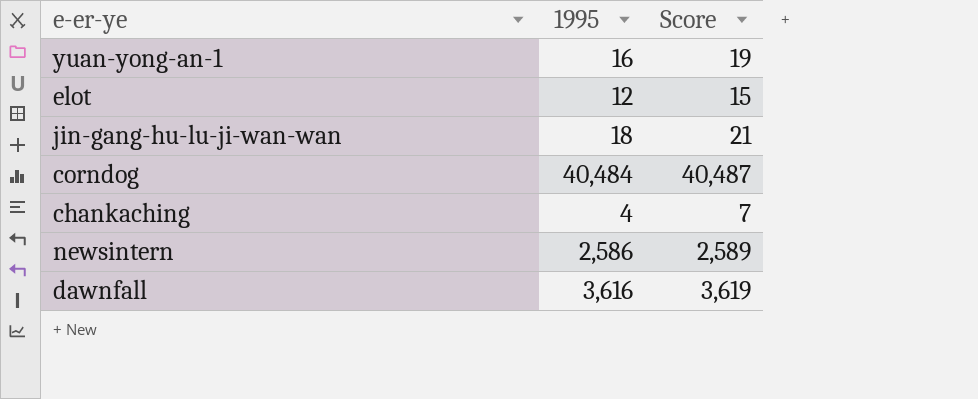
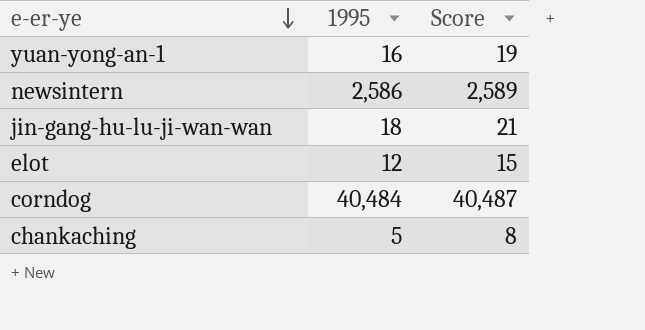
row order: none -> e-er-ye descending
row dawnfall: 3,616 | 3,619 -> none
chankaching | 1995: 4 -> 5
chankaching | Score: 7 -> 8

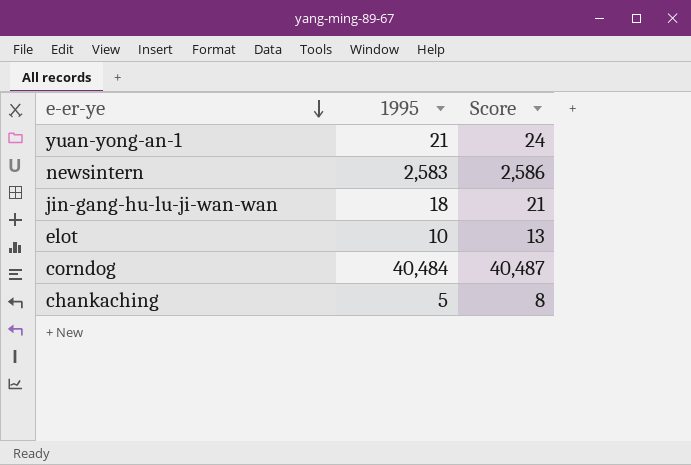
yuan-yong-an-1 | 1995: 16 -> 21
yuan-yong-an-1 | Score: 19 -> 24
newsintern | 1995: 2,586 -> 2,583
newsintern | Score: 2,589 -> 2,586
elot | 1995: 12 -> 10
elot | Score: 15 -> 13

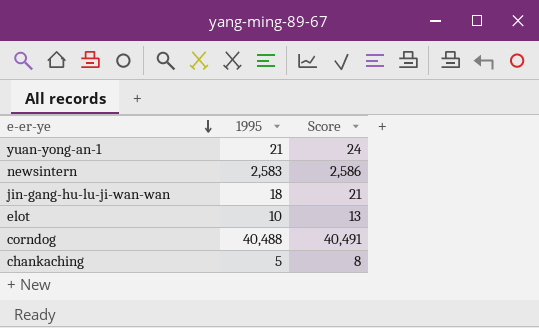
corndog | 1995: 40,484 -> 40,488
corndog | Score: 40,487 -> 40,491

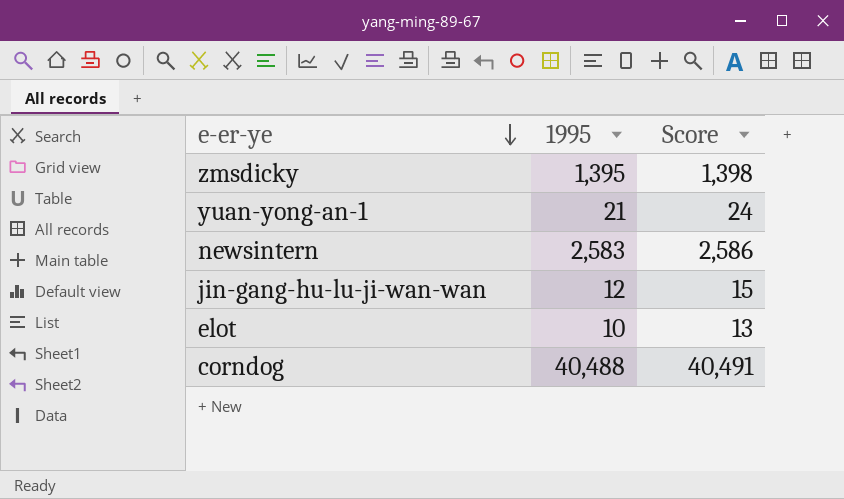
row chankaching: 5 | 8 -> none
row zmsdicky: none -> 1,395 | 1,398
jin-gang-hu-lu-ji-wan-wan | 1995: 18 -> 12
jin-gang-hu-lu-ji-wan-wan | Score: 21 -> 15

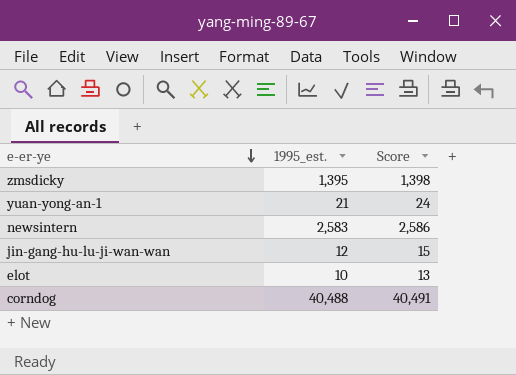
column name: 1995 -> 1995_est.

